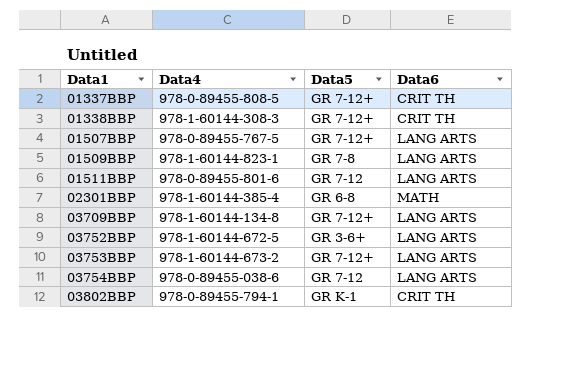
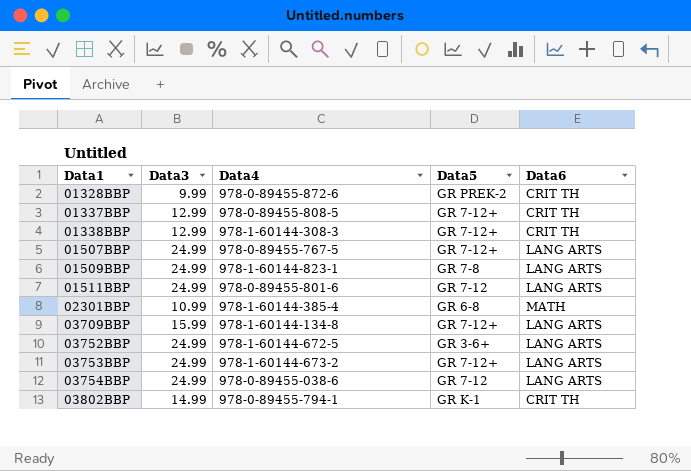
column Data3 | position: none -> 2
row 01328BBP: none -> 9.99 | 978-0-89455-872-6 | GR PREK-2 | CRIT TH

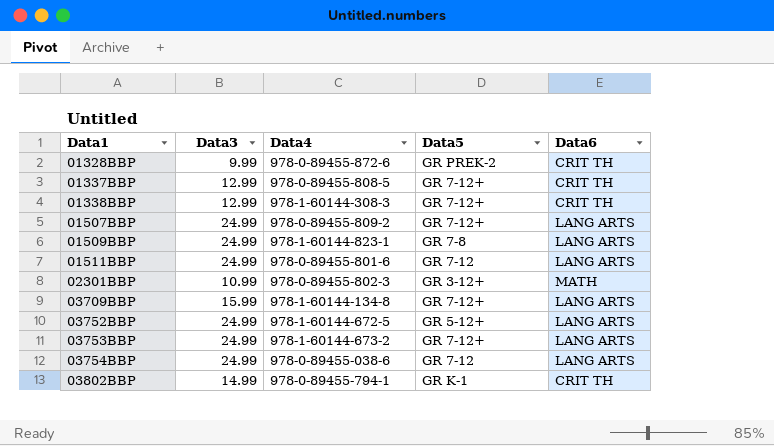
01507BBP | Data4: 978-0-89455-767-5 -> 978-0-89455-809-2
02301BBP | Data4: 978-1-60144-385-4 -> 978-0-89455-802-3
02301BBP | Data5: GR 6-8 -> GR 3-12+
03752BBP | Data5: GR 3-6+ -> GR 5-12+

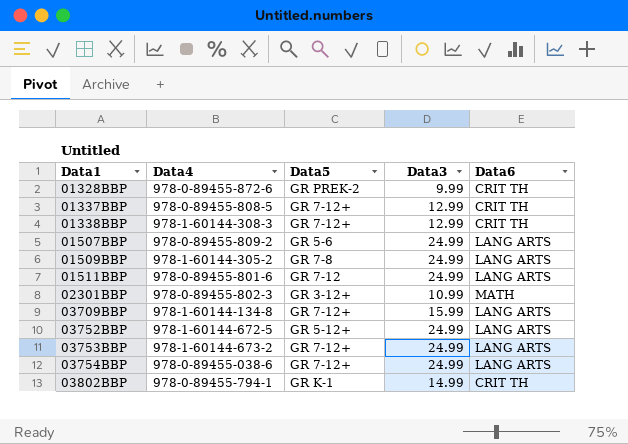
column Data3 | position: 2 -> 4
01507BBP | Data5: GR 7-12+ -> GR 5-6
01509BBP | Data4: 978-1-60144-823-1 -> 978-1-60144-305-2
03754BBP | Data5: GR 7-12 -> GR 7-12+

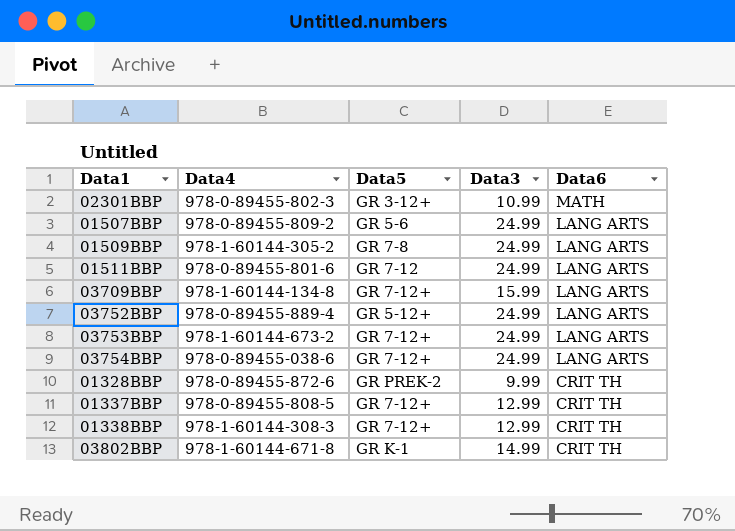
row order: Data1 ascending -> Data6 descending
03752BBP | Data4: 978-1-60144-672-5 -> 978-0-89455-889-4
03802BBP | Data4: 978-0-89455-794-1 -> 978-1-60144-671-8

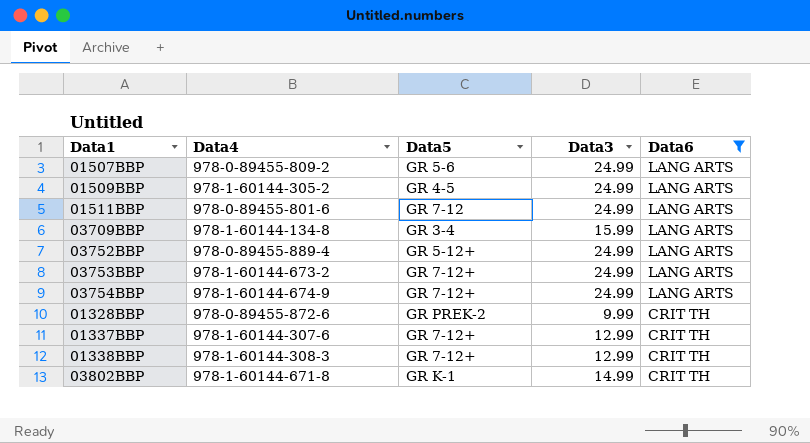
filter: none -> Data6 != MATH
01509BBP | Data5: GR 7-8 -> GR 4-5
03709BBP | Data5: GR 7-12+ -> GR 3-4
03754BBP | Data4: 978-0-89455-038-6 -> 978-1-60144-674-9
01337BBP | Data4: 978-0-89455-808-5 -> 978-1-60144-307-6

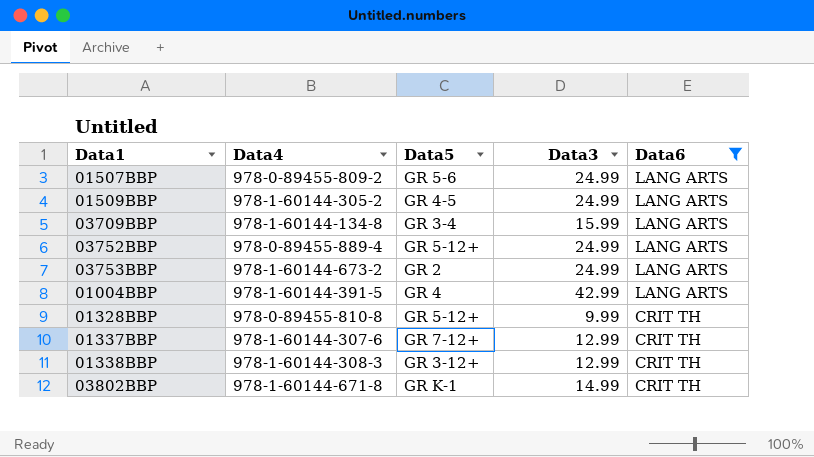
row 01511BBP: 978-0-89455-801-6 | GR 7-12 | 24.99 | LANG ARTS -> none
row 03754BBP: 978-1-60144-674-9 | GR 7-12+ | 24.99 | LANG ARTS -> none
03753BBP | Data5: GR 7-12+ -> GR 2
row 01004BBP: none -> 978-1-60144-391-5 | GR 4 | 42.99 | LANG ARTS
01328BBP | Data4: 978-0-89455-872-6 -> 978-0-89455-810-8
01328BBP | Data5: GR PREK-2 -> GR 5-12+
01338BBP | Data5: GR 7-12+ -> GR 3-12+

